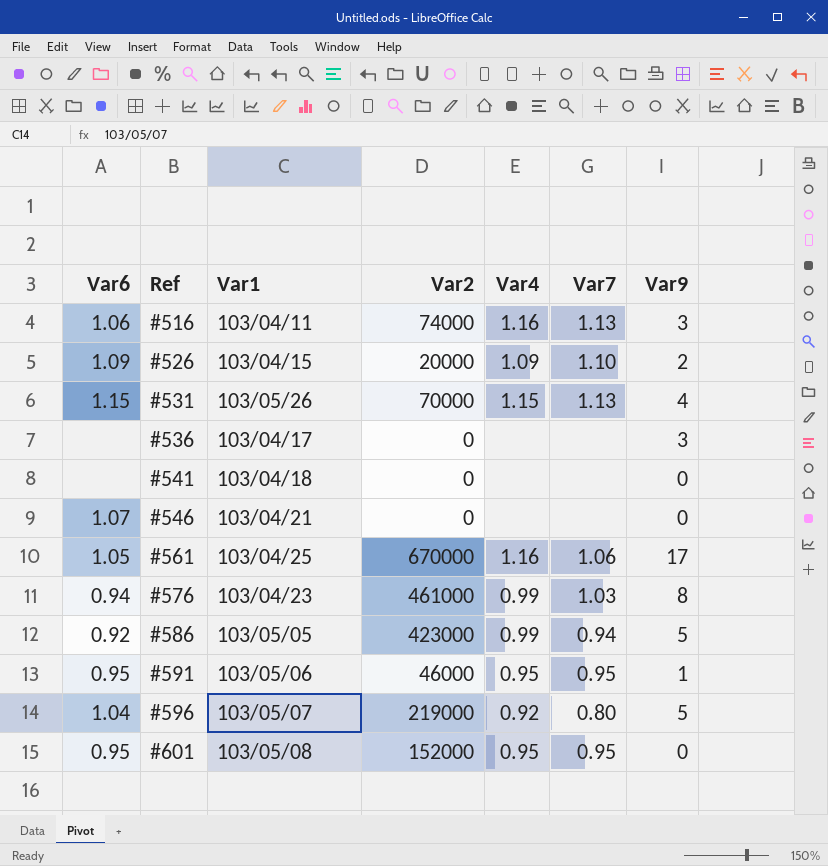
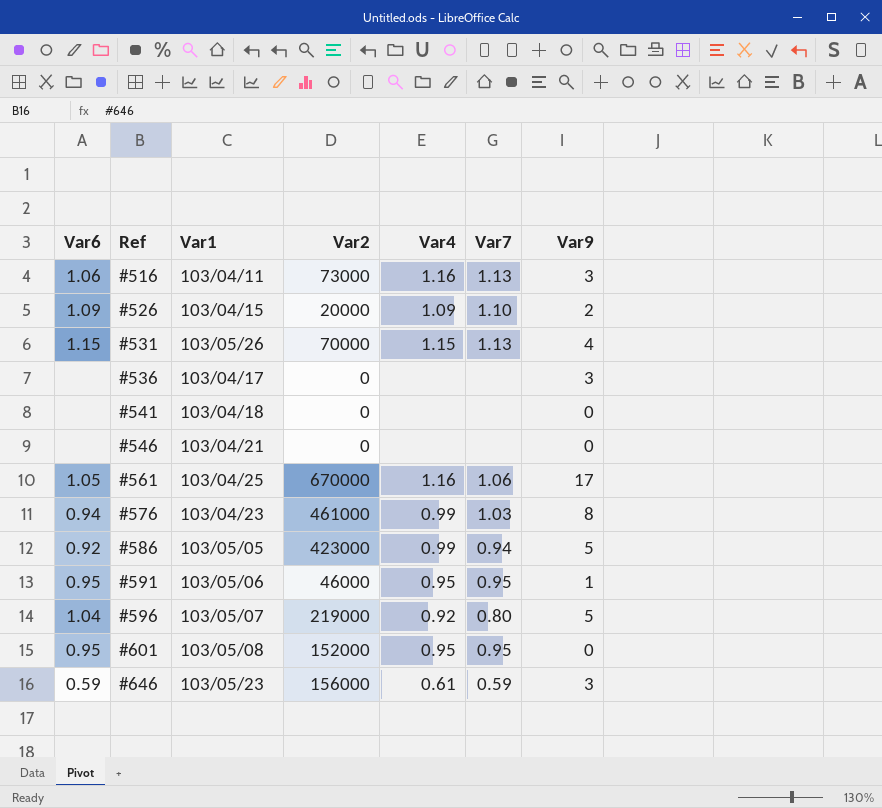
#516 | Var2: 74000 -> 73000
#546 | Var6: 1.07 -> none
row #646: none -> 0.59 | 103/05/23 | 156000 | 0.61 | 0.59 | 3

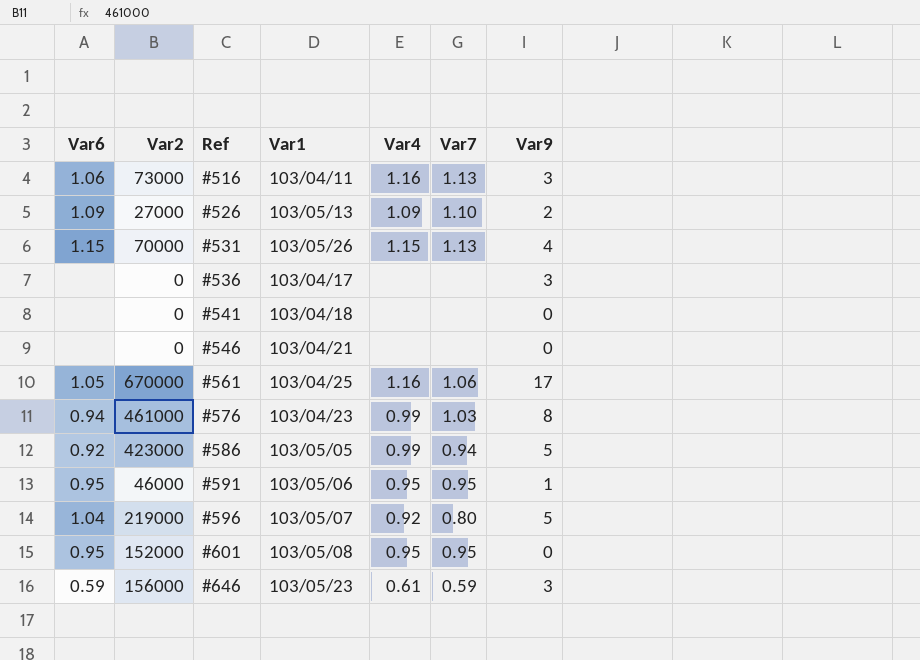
column Var2 | position: 4 -> 2
#526 | Var2: 20000 -> 27000
#526 | Var1: 103/04/15 -> 103/05/13

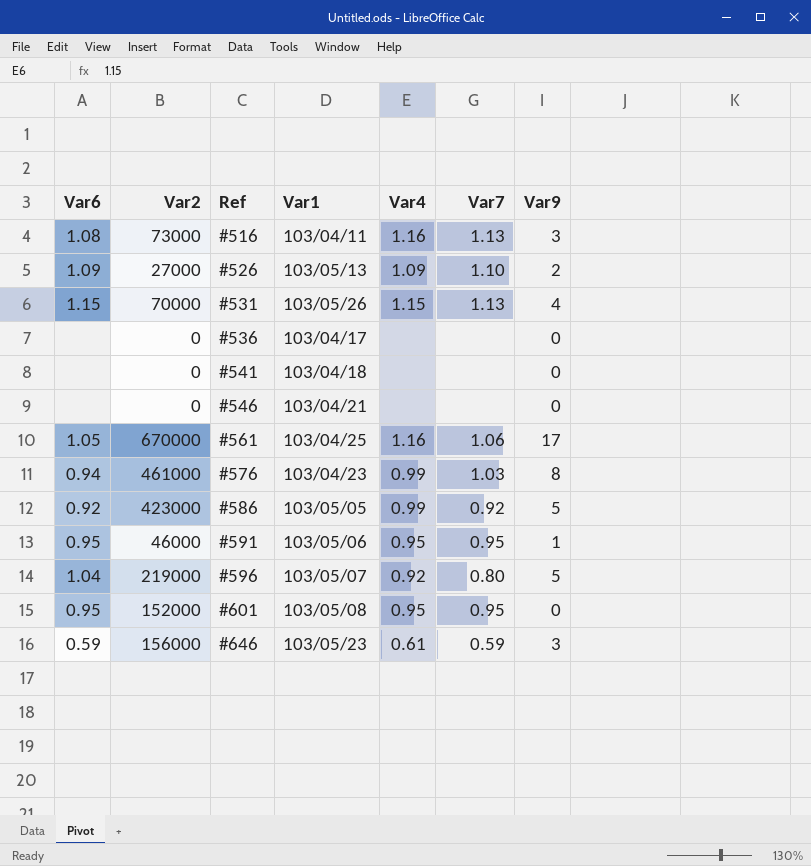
#516 | Var6: 1.06 -> 1.08
#536 | Var9: 3 -> 0
#586 | Var7: 0.94 -> 0.92

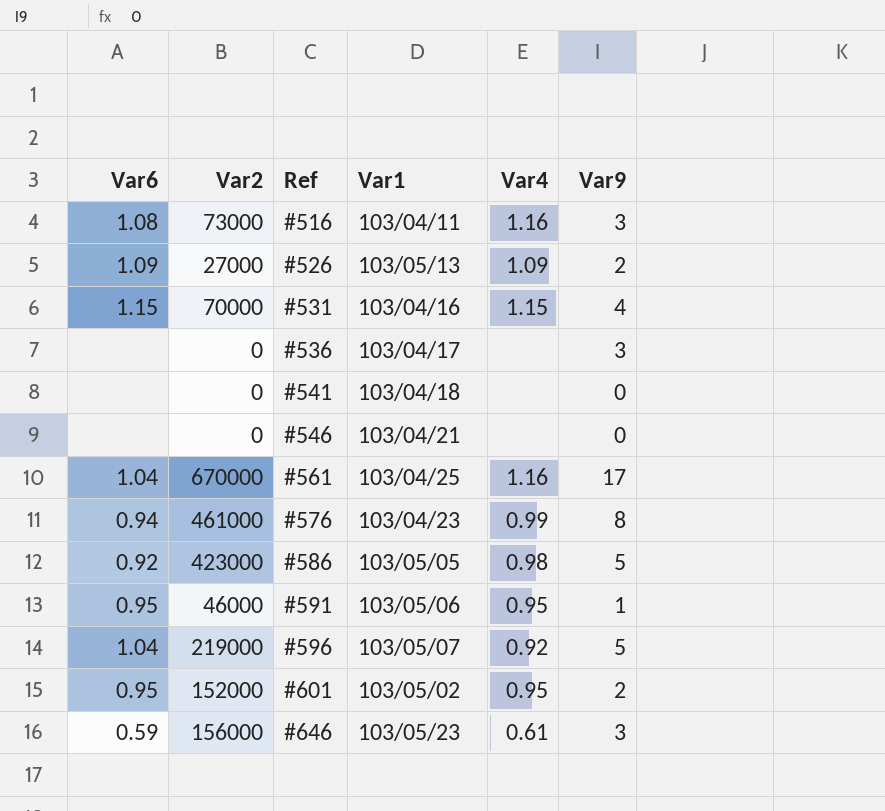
column Var7 | position: 6 -> none
#531 | Var1: 103/05/26 -> 103/04/16
#536 | Var9: 0 -> 3
#561 | Var6: 1.05 -> 1.04
#586 | Var4: 0.99 -> 0.98
#601 | Var1: 103/05/08 -> 103/05/02
#601 | Var9: 0 -> 2

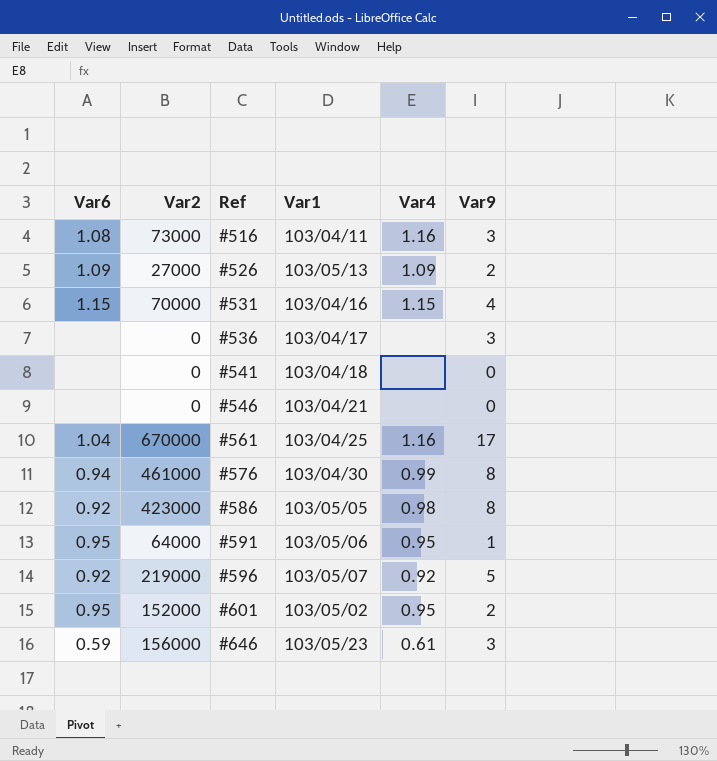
#576 | Var1: 103/04/23 -> 103/04/30
#586 | Var9: 5 -> 8
#591 | Var2: 46000 -> 64000
#596 | Var6: 1.04 -> 0.92

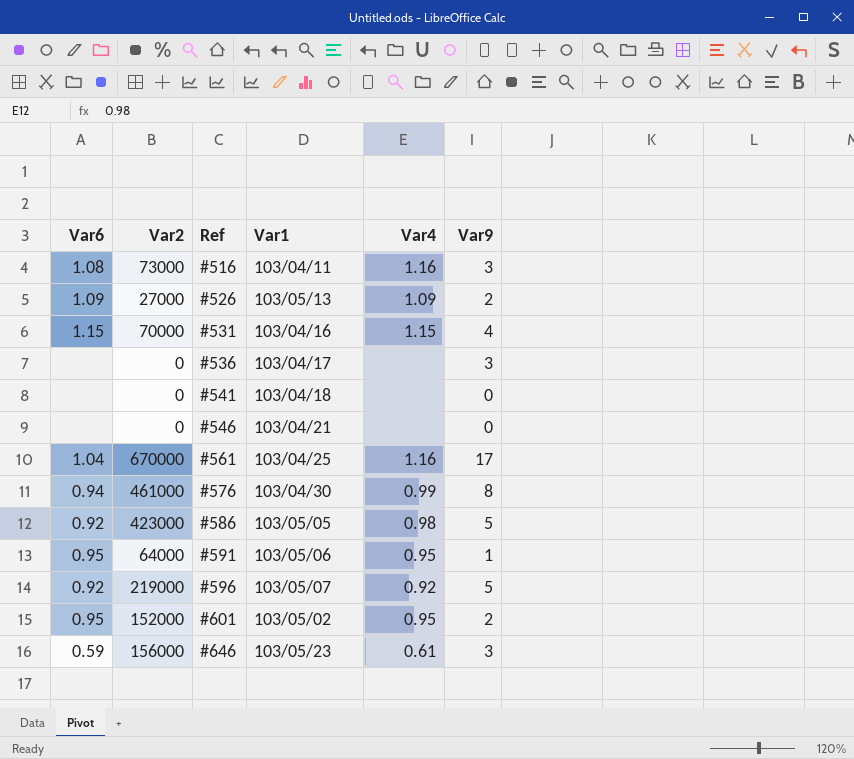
#586 | Var9: 8 -> 5

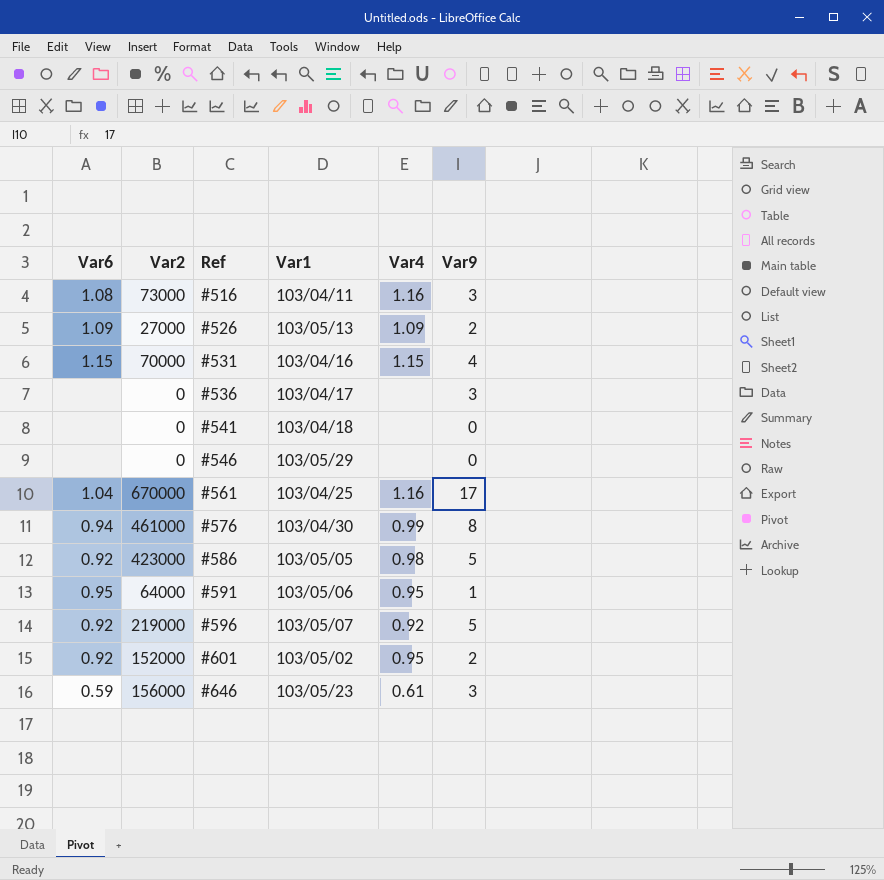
#546 | Var1: 103/04/21 -> 103/05/29
#601 | Var6: 0.95 -> 0.92

